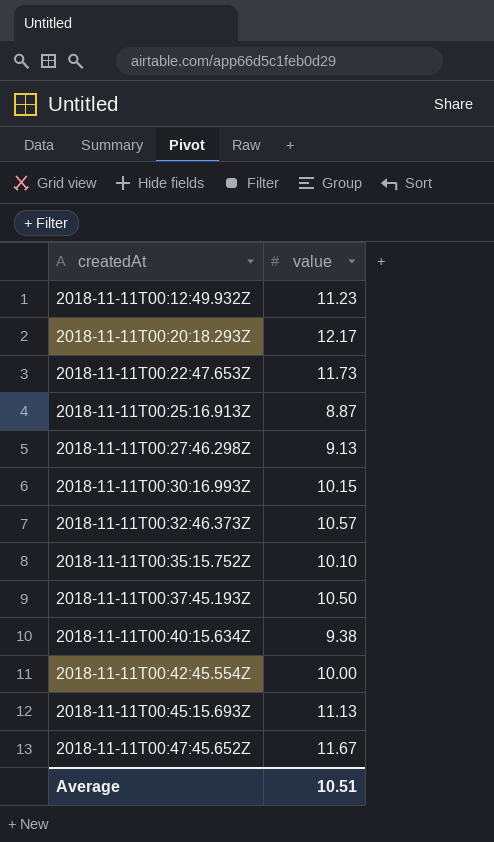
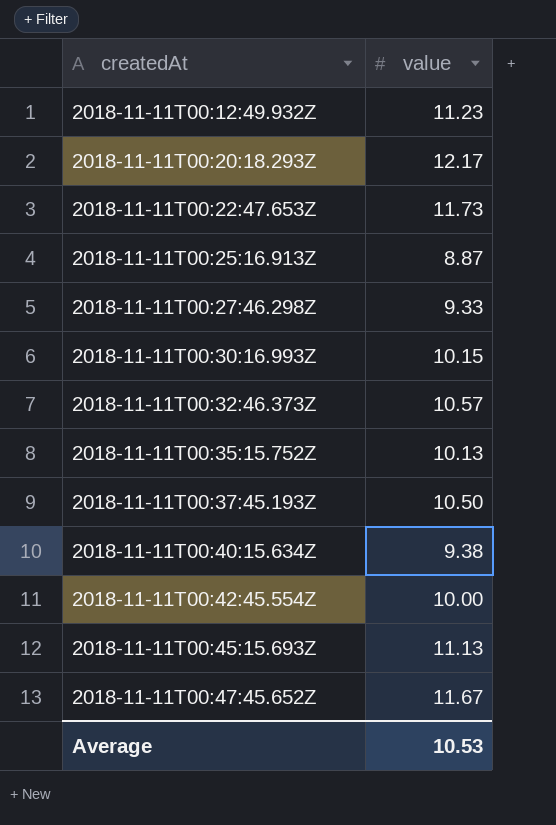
2018-11-11T00:27:46.298Z | value: 9.13 -> 9.33
2018-11-11T00:35:15.752Z | value: 10.10 -> 10.13
Average | value: 10.51 -> 10.53

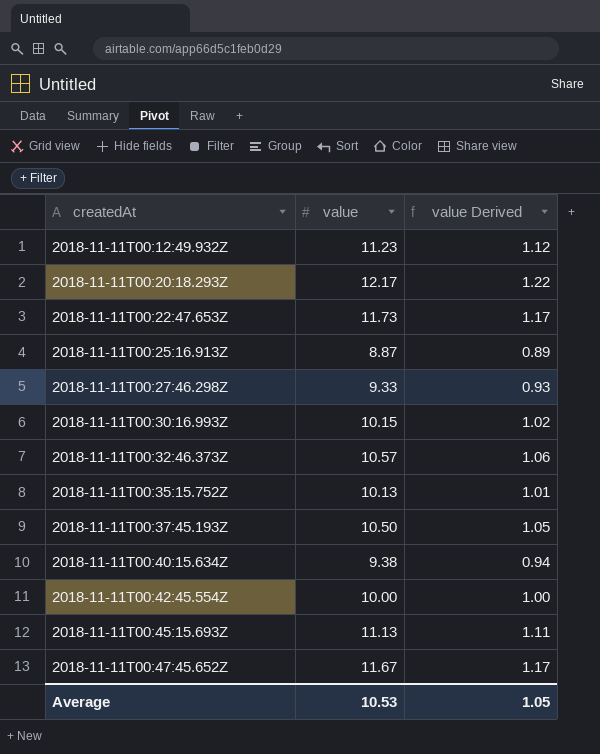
column value Derived | formula: none -> [value] * 0.1

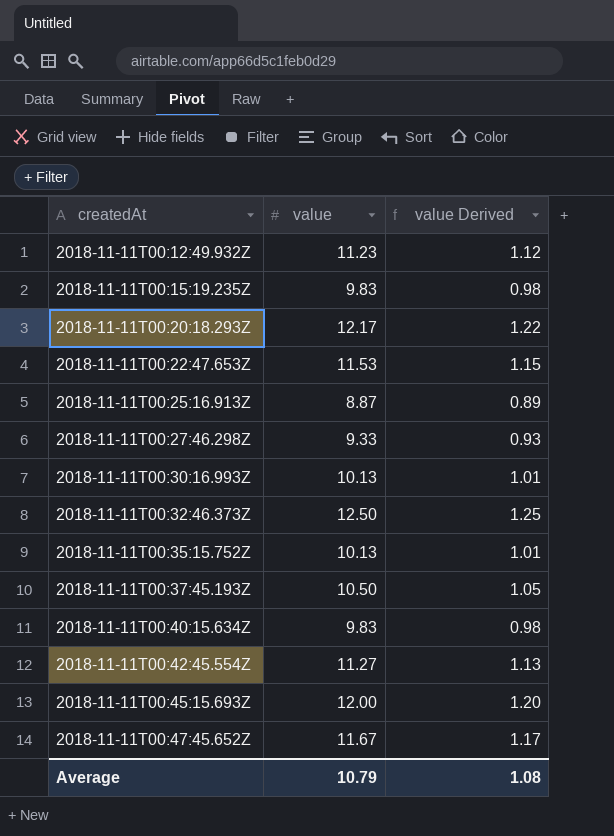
row 2018-11-11T00:15:19.235Z: none -> 9.83 | 0.98
2018-11-11T00:22:47.653Z | value: 11.73 -> 11.53
2018-11-11T00:22:47.653Z | value Derived: 1.17 -> 1.15
2018-11-11T00:30:16.993Z | value: 10.15 -> 10.13
2018-11-11T00:30:16.993Z | value Derived: 1.02 -> 1.01
2018-11-11T00:32:46.373Z | value: 10.57 -> 12.50
2018-11-11T00:32:46.373Z | value Derived: 1.06 -> 1.25
2018-11-11T00:40:15.634Z | value: 9.38 -> 9.83
2018-11-11T00:40:15.634Z | value Derived: 0.94 -> 0.98
2018-11-11T00:42:45.554Z | value: 10.00 -> 11.27
2018-11-11T00:42:45.554Z | value Derived: 1.00 -> 1.13
2018-11-11T00:45:15.693Z | value: 11.13 -> 12.00
2018-11-11T00:45:15.693Z | value Derived: 1.11 -> 1.20
Average | value: 10.53 -> 10.79
Average | value Derived: 1.05 -> 1.08

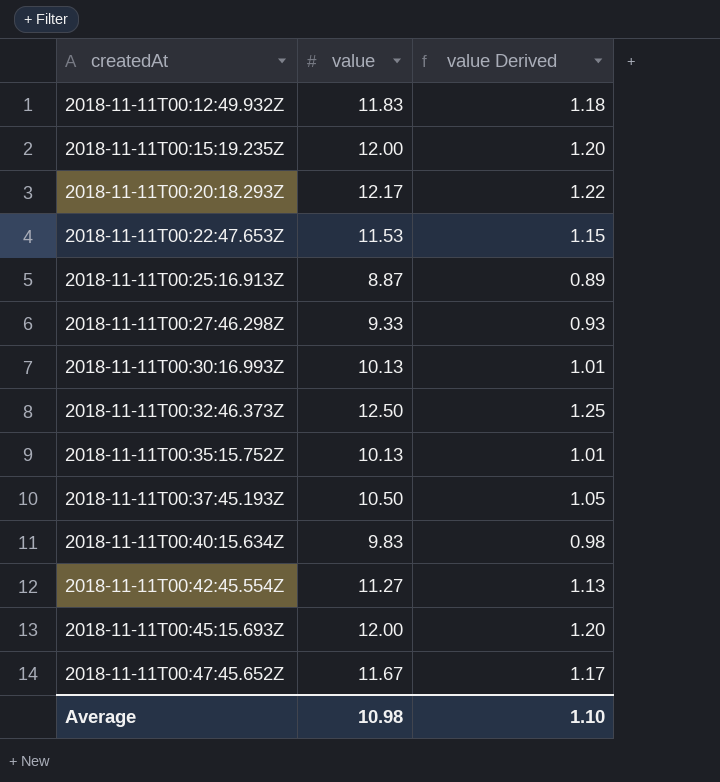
2018-11-11T00:12:49.932Z | value: 11.23 -> 11.83
2018-11-11T00:12:49.932Z | value Derived: 1.12 -> 1.18
2018-11-11T00:15:19.235Z | value: 9.83 -> 12.00
2018-11-11T00:15:19.235Z | value Derived: 0.98 -> 1.20
Average | value: 10.79 -> 10.98
Average | value Derived: 1.08 -> 1.10

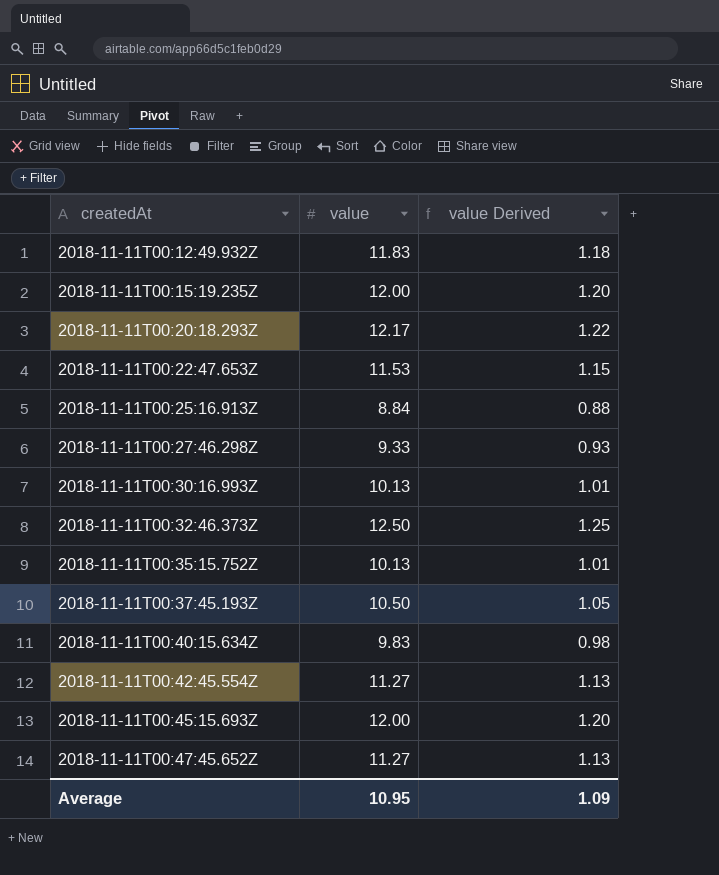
2018-11-11T00:25:16.913Z | value: 8.87 -> 8.84
2018-11-11T00:25:16.913Z | value Derived: 0.89 -> 0.88
2018-11-11T00:47:45.652Z | value: 11.67 -> 11.27
2018-11-11T00:47:45.652Z | value Derived: 1.17 -> 1.13
Average | value: 10.98 -> 10.95
Average | value Derived: 1.10 -> 1.09

